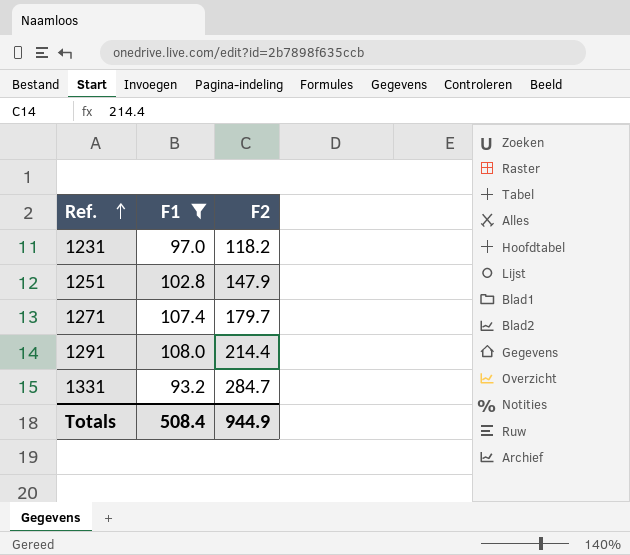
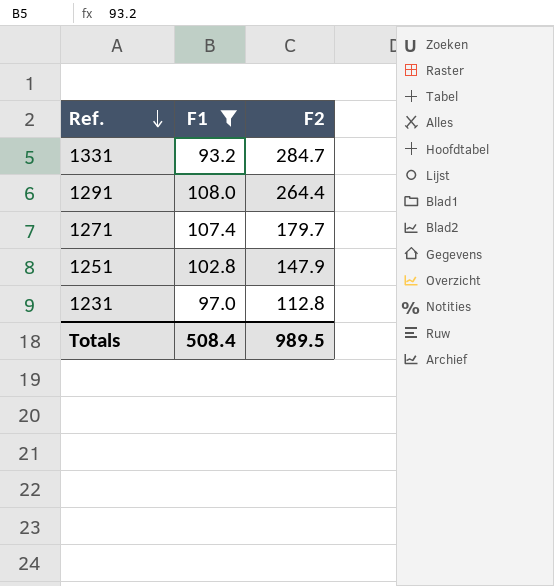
row order: Ref. ascending -> Ref. descending
1291 | F2: 214.4 -> 264.4
1231 | F2: 118.2 -> 112.8
Totals | F2: 944.9 -> 989.5

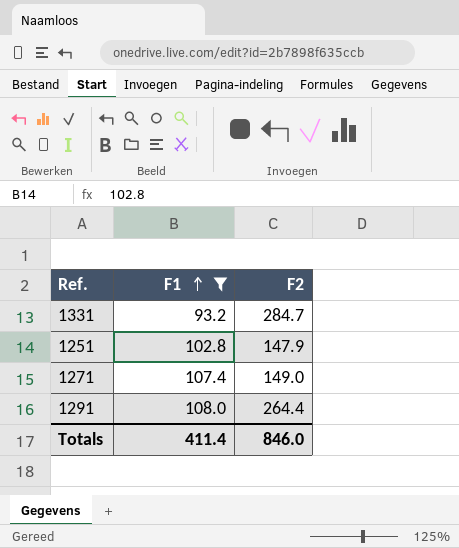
row order: Ref. descending -> F1 ascending
row 1231: 97.0 | 112.8 -> none
1271 | F2: 179.7 -> 149.0
Totals | F1: 508.4 -> 411.4
Totals | F2: 989.5 -> 846.0

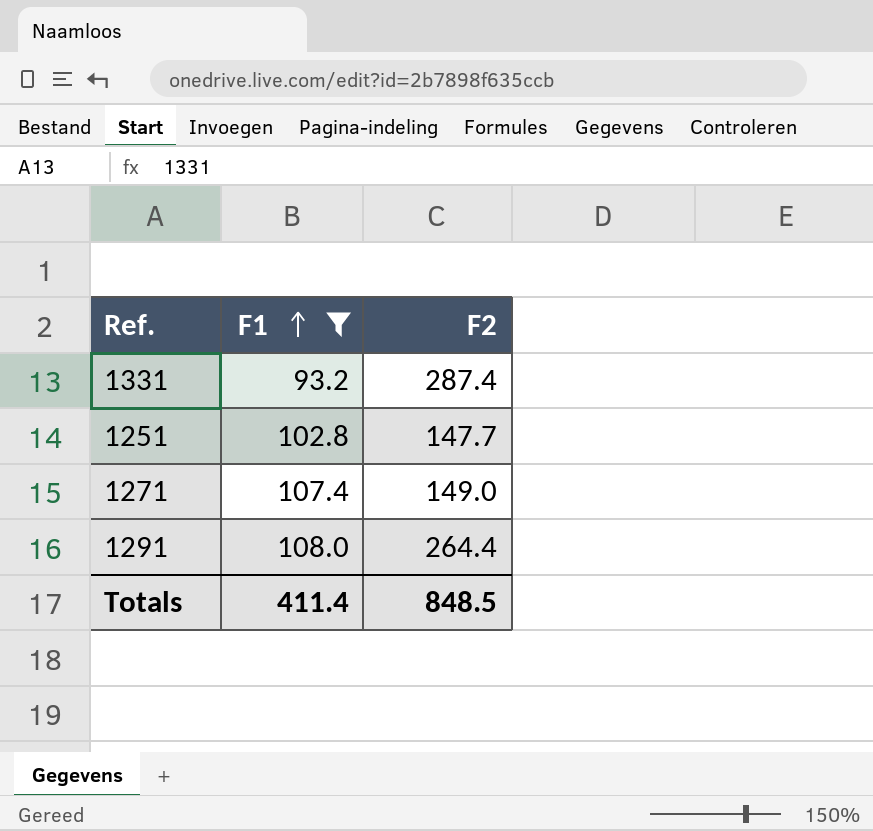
1331 | F2: 284.7 -> 287.4
1251 | F2: 147.9 -> 147.7
Totals | F2: 846.0 -> 848.5

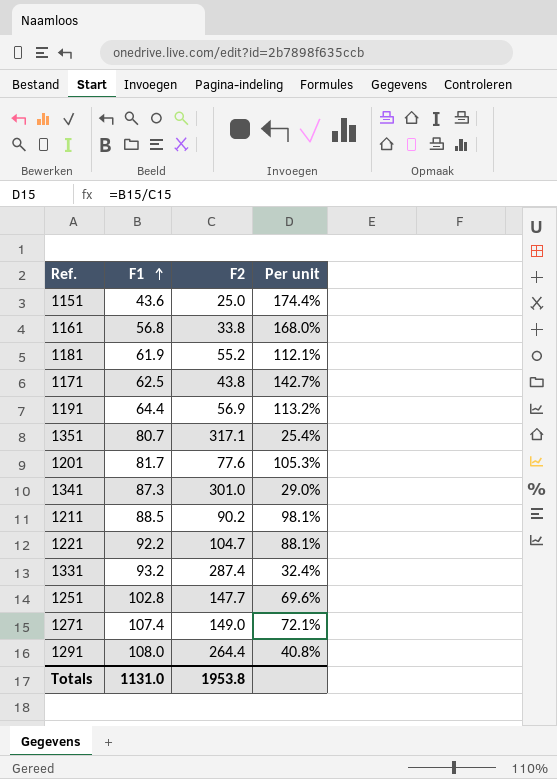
filter: F1 >= 93.2 -> none
column Per unit | formula: none -> [F1] / [F2]
Totals | F1: 411.4 -> 1131.0
Totals | F2: 848.5 -> 1953.8

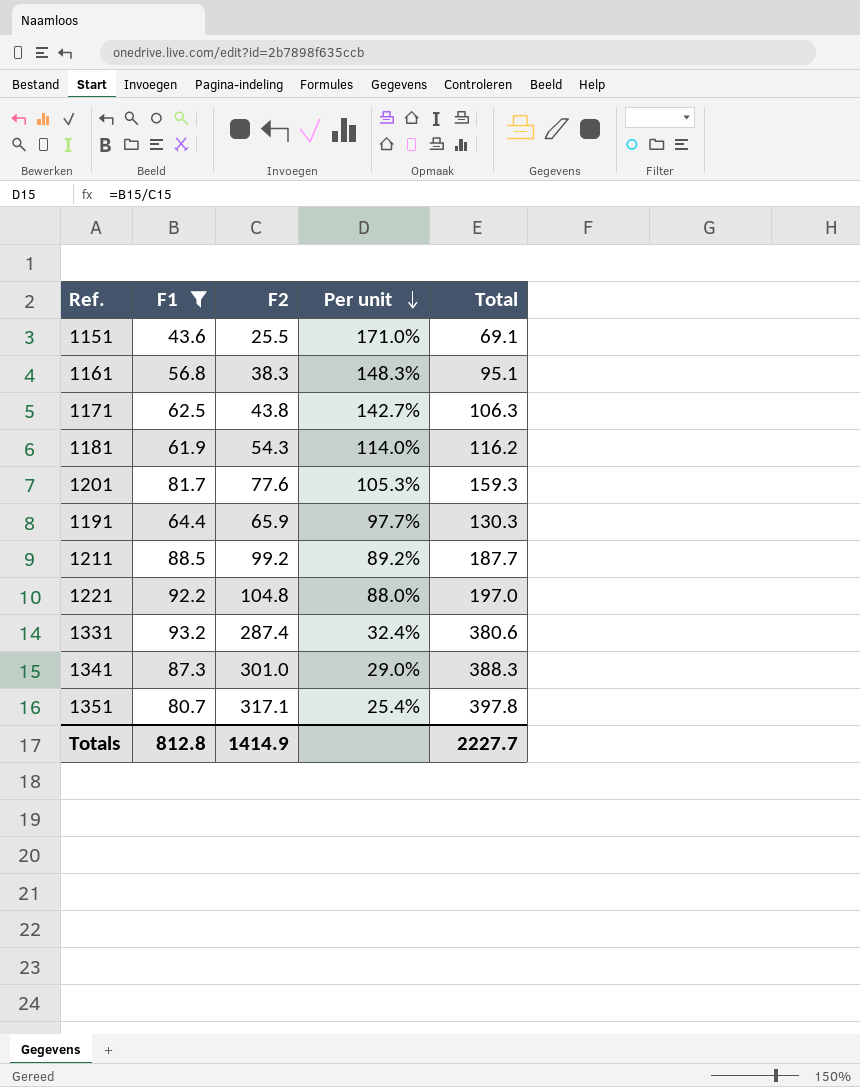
filter: none -> F1 <= 93.2
row order: F1 ascending -> Per unit descending
column Total | formula: none -> [F1] + [F2]
1151 | F2: 25.0 -> 25.5
1151 | Per unit: 174.4% -> 171.0%
1161 | F2: 33.8 -> 38.3
1161 | Per unit: 168.0% -> 148.3%
1181 | F2: 55.2 -> 54.3
1181 | Per unit: 112.1% -> 114.0%
1191 | F2: 56.9 -> 65.9
1191 | Per unit: 113.2% -> 97.7%
1211 | F2: 90.2 -> 99.2
1211 | Per unit: 98.1% -> 89.2%
1221 | F2: 104.7 -> 104.8
1221 | Per unit: 88.1% -> 88.0%
Totals | F1: 1131.0 -> 812.8
Totals | F2: 1953.8 -> 1414.9

